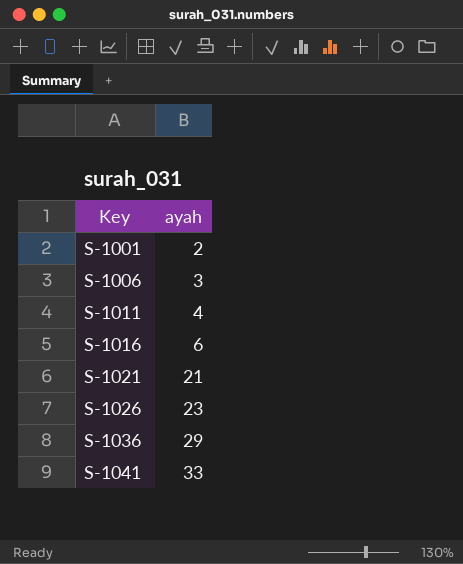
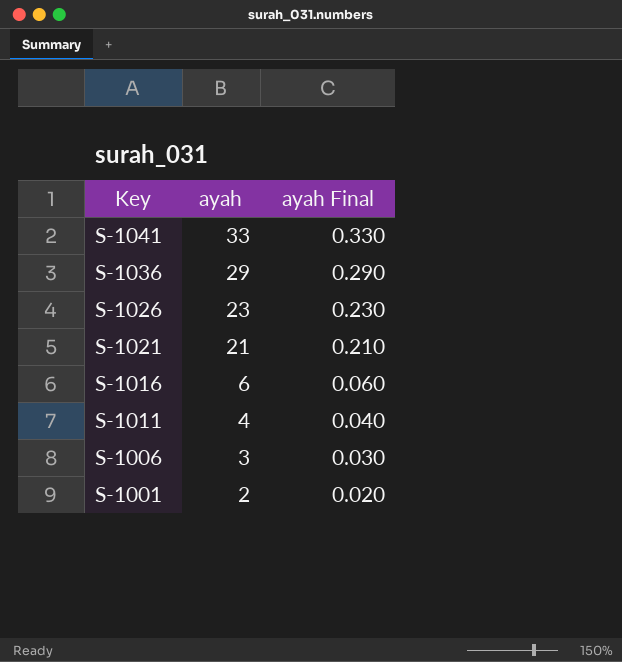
row order: Key ascending -> Key descending
column ayah Final | formula: none -> [ayah] * 0.01

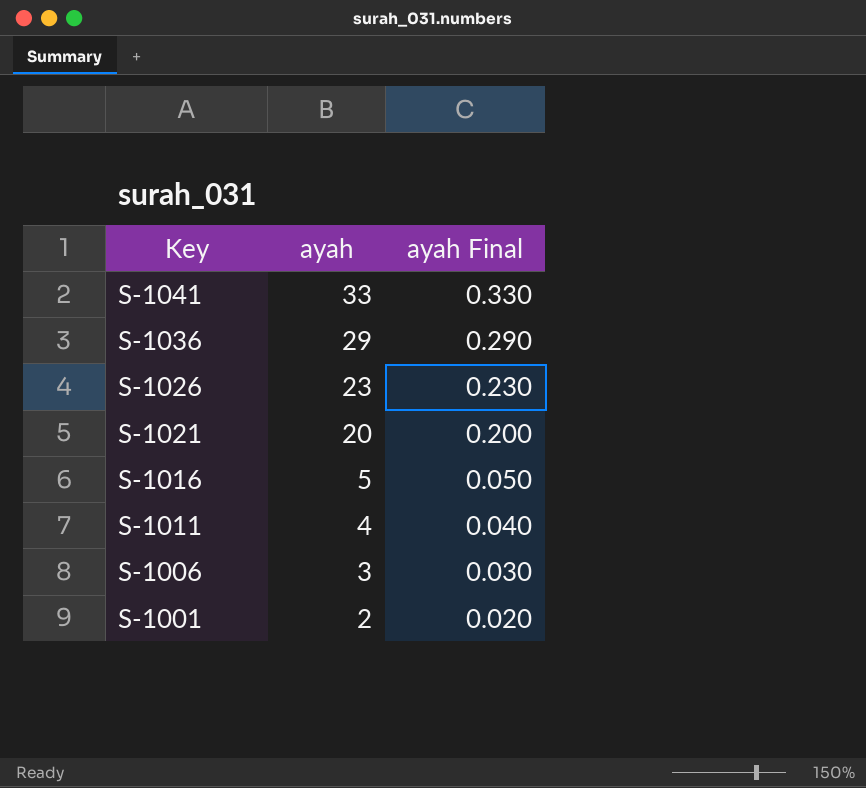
S-1021 | ayah: 21 -> 20
S-1021 | ayah Final: 0.210 -> 0.200
S-1016 | ayah: 6 -> 5
S-1016 | ayah Final: 0.060 -> 0.050

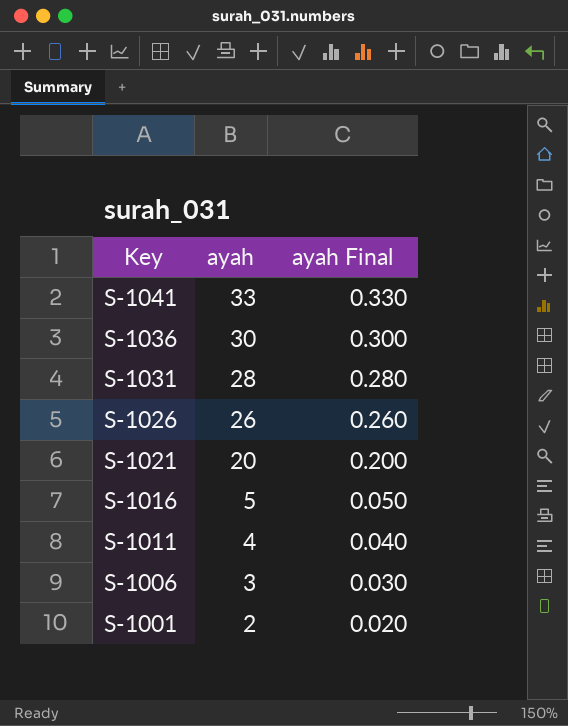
S-1036 | ayah: 29 -> 30
S-1036 | ayah Final: 0.290 -> 0.300
row S-1031: none -> 28 | 0.280
S-1026 | ayah: 23 -> 26
S-1026 | ayah Final: 0.230 -> 0.260

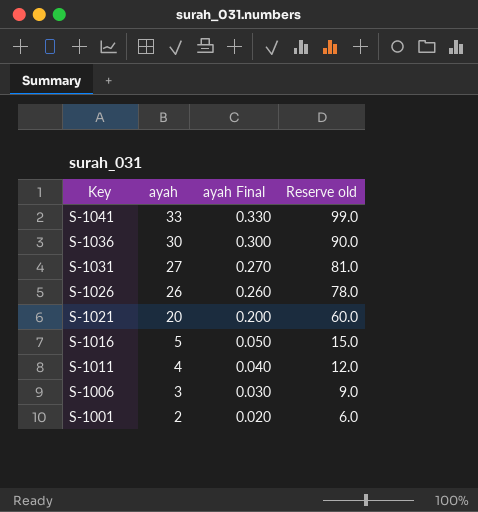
column Reserve old | formula: none -> [ayah] * 3
S-1031 | ayah: 28 -> 27
S-1031 | ayah Final: 0.280 -> 0.270

